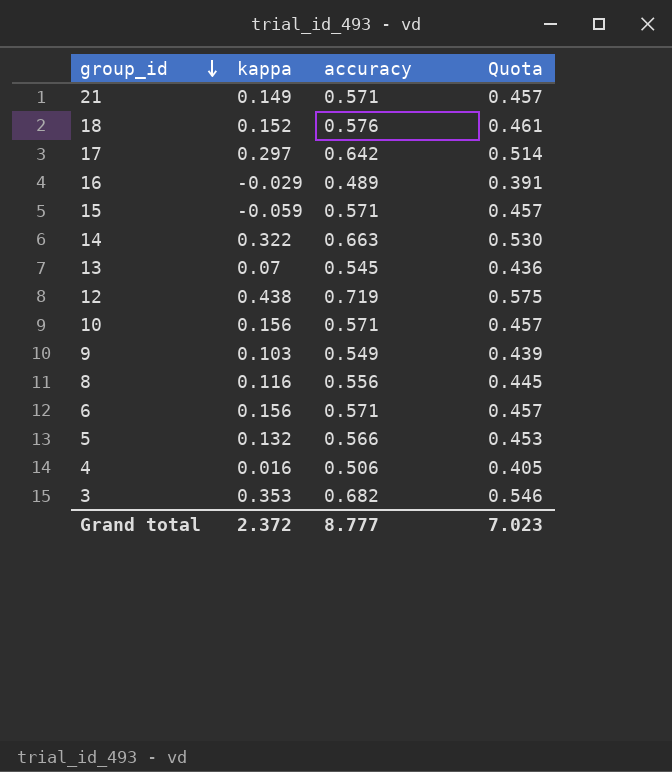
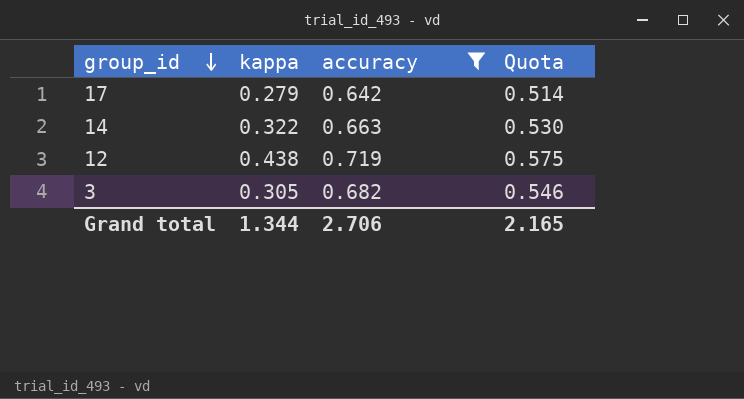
filter: none -> accuracy >= 0.642
17 | kappa: 0.297 -> 0.279
3 | kappa: 0.353 -> 0.305
Grand total | kappa: 2.372 -> 1.344
Grand total | accuracy: 8.777 -> 2.706
Grand total | Quota: 7.023 -> 2.165

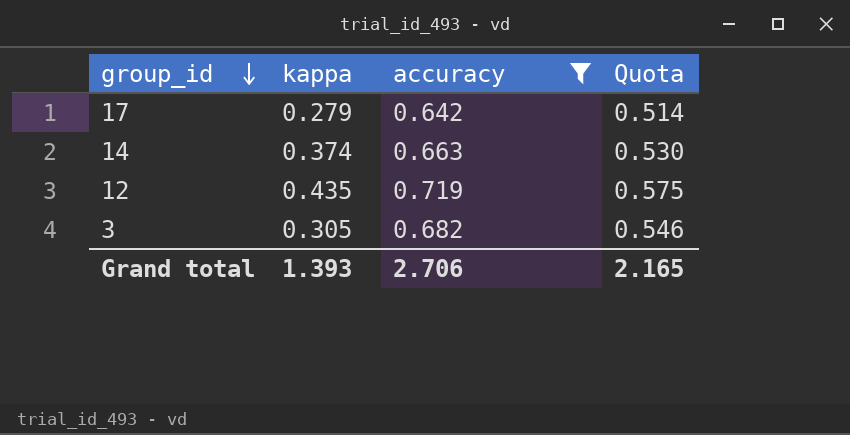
14 | kappa: 0.322 -> 0.374
12 | kappa: 0.438 -> 0.435
Grand total | kappa: 1.344 -> 1.393

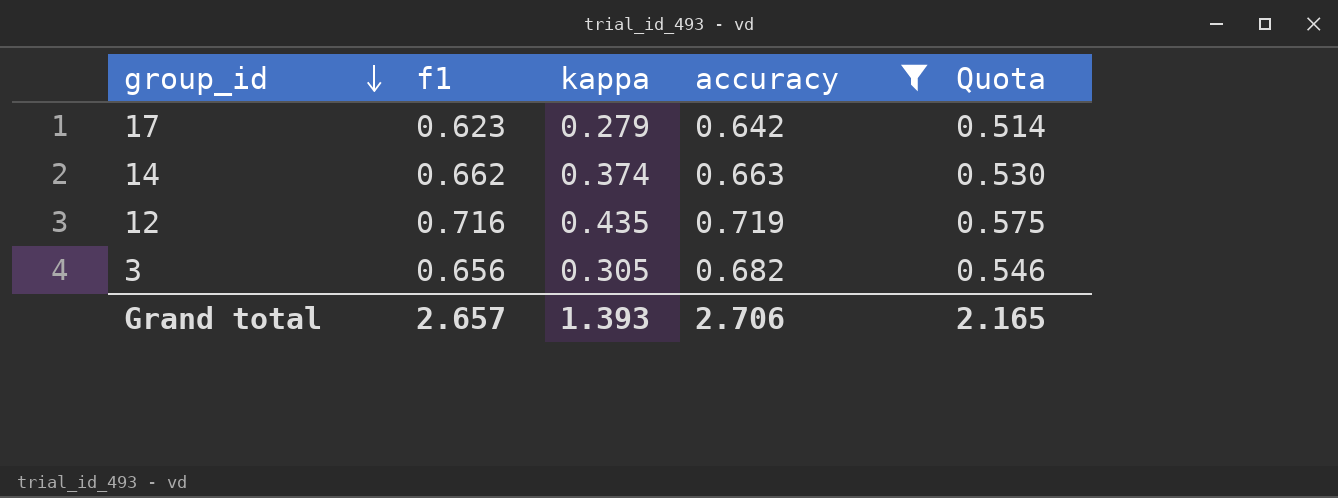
column f1 | position: none -> 2

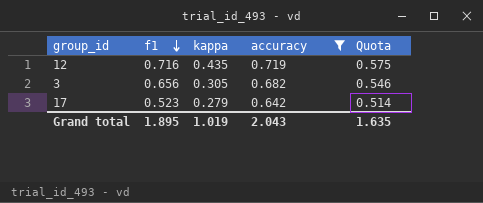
row order: group_id descending -> f1 descending
row 14: 0.662 | 0.374 | 0.663 | 0.530 -> none
17 | f1: 0.623 -> 0.523
Grand total | f1: 2.657 -> 1.895
Grand total | kappa: 1.393 -> 1.019
Grand total | accuracy: 2.706 -> 2.043
Grand total | Quota: 2.165 -> 1.635

